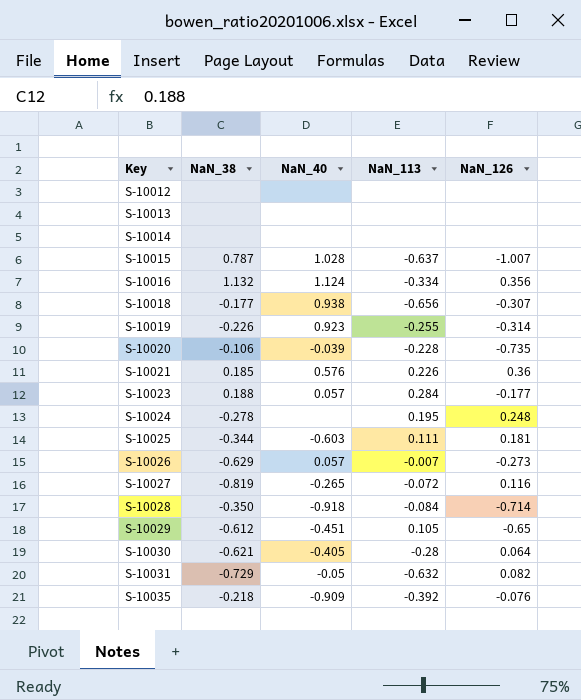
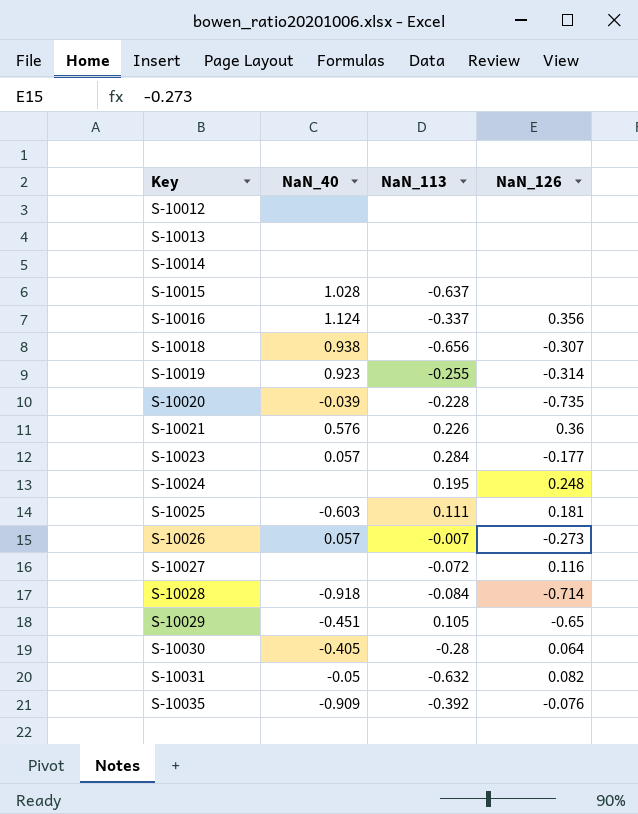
column NaN_38 | position: 2 -> none
S-10015 | NaN_126: -1.007 -> none
S-10016 | NaN_113: -0.334 -> -0.337
S-10027 | NaN_40: -0.265 -> none

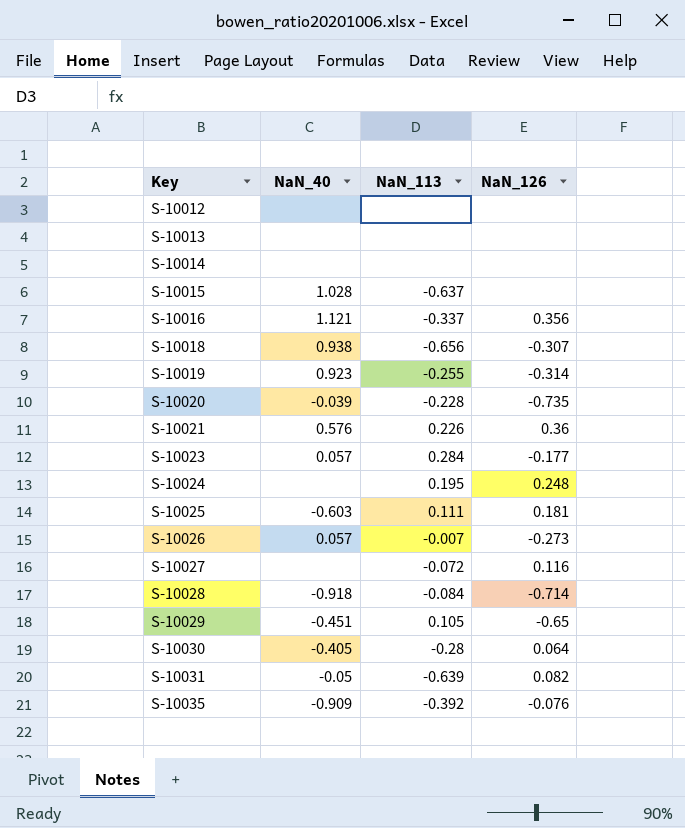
S-10016 | NaN_40: 1.124 -> 1.121
S-10031 | NaN_113: -0.632 -> -0.639

